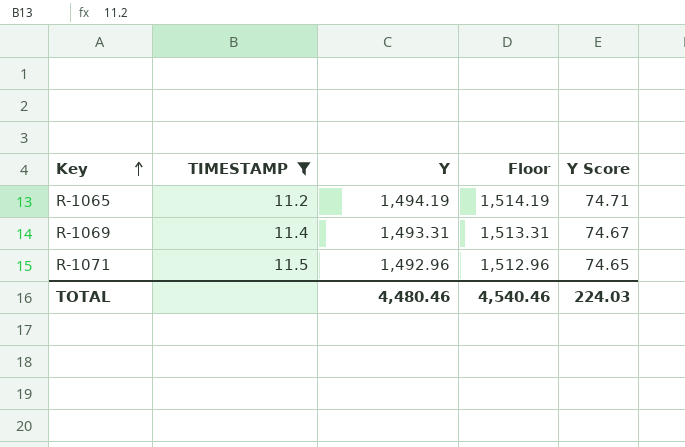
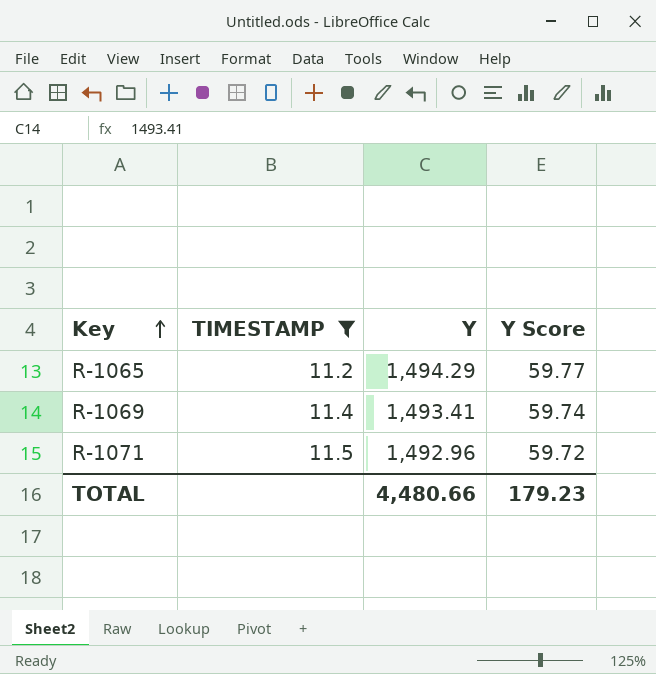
column Floor | formula: [Y] + 20 -> none
column Y Score | formula: [Y] * 0.05 -> [Y] * 0.04
R-1065 | Y: 1,494.19 -> 1,494.29
R-1069 | Y: 1,493.31 -> 1,493.41
TOTAL | Y: 4,480.46 -> 4,480.66
TOTAL | Y Score: 224.03 -> 179.23

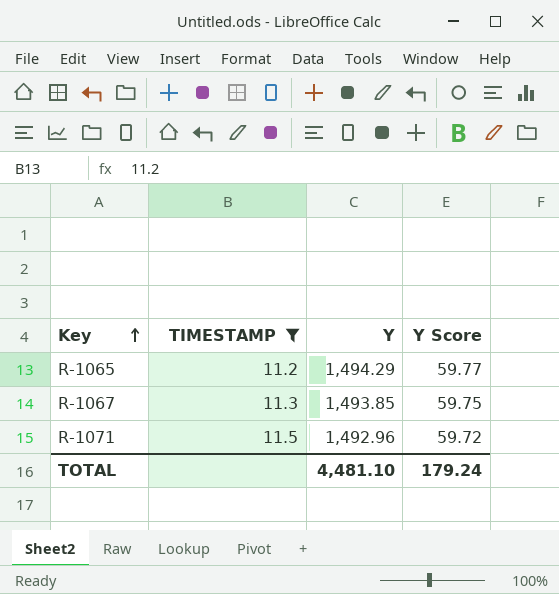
row R-1069: 11.4 | 1,493.41 | 59.74 -> none
row R-1067: none -> 11.3 | 1,493.85 | 59.75
TOTAL | Y: 4,480.66 -> 4,481.10
TOTAL | Y Score: 179.23 -> 179.24

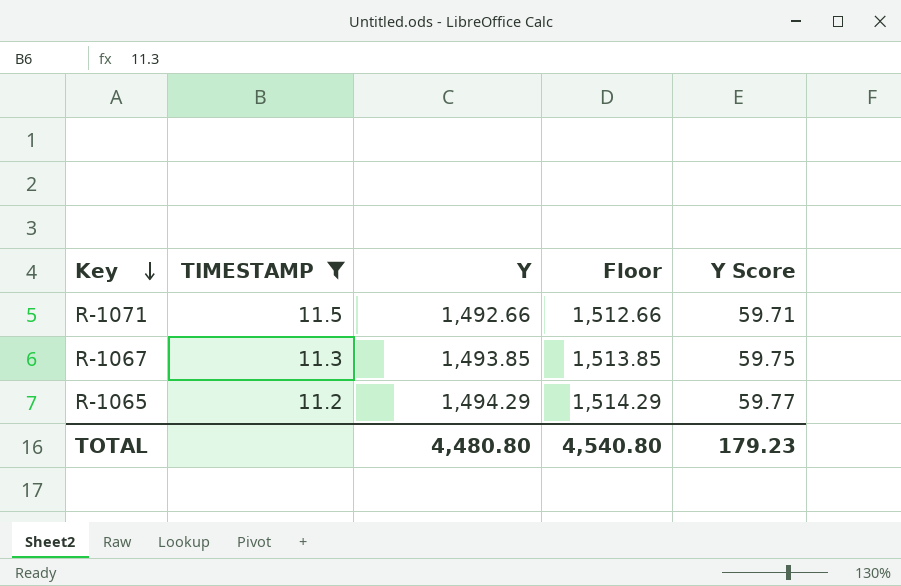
row order: Key ascending -> Key descending
column Floor | formula: none -> [Y] + 20
R-1071 | Y: 1,492.96 -> 1,492.66
R-1071 | Y Score: 59.72 -> 59.71
TOTAL | Y: 4,481.10 -> 4,480.80
TOTAL | Y Score: 179.24 -> 179.23

